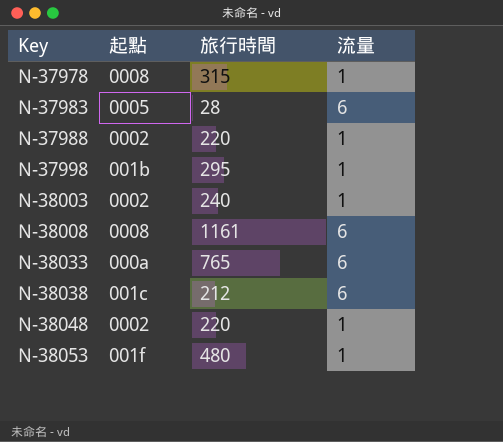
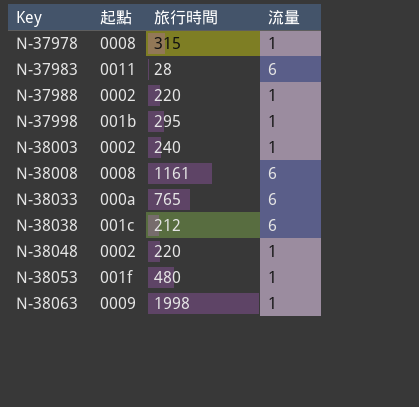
N-37983 | 起點: 0005 -> 0011
row N-38063: none -> 0009 | 1998 | 1

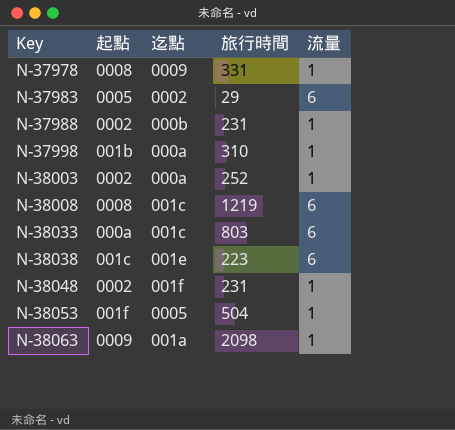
column 迄點 | position: none -> 3
N-37978 | 旅行時間: 315 -> 331
N-37983 | 起點: 0011 -> 0005
N-37983 | 旅行時間: 28 -> 29
N-37988 | 旅行時間: 220 -> 231
N-37998 | 旅行時間: 295 -> 310
N-38003 | 旅行時間: 240 -> 252
N-38008 | 旅行時間: 1161 -> 1219
N-38033 | 旅行時間: 765 -> 803
N-38038 | 旅行時間: 212 -> 223
N-38048 | 旅行時間: 220 -> 231
N-38053 | 旅行時間: 480 -> 504
N-38063 | 旅行時間: 1998 -> 2098

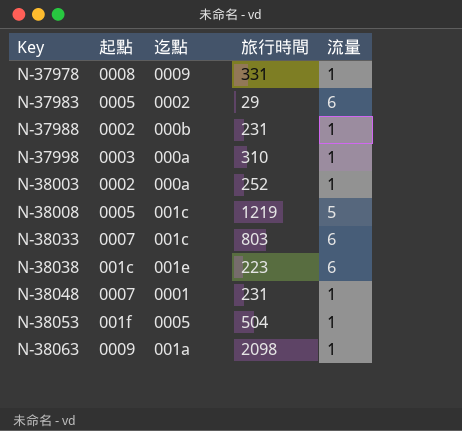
N-37998 | 起點: 001b -> 0003
N-38008 | 起點: 0008 -> 0005
N-38008 | 流量: 6 -> 5
N-38033 | 起點: 000a -> 0007
N-38048 | 起點: 0002 -> 0007
N-38048 | 迄點: 001f -> 0001

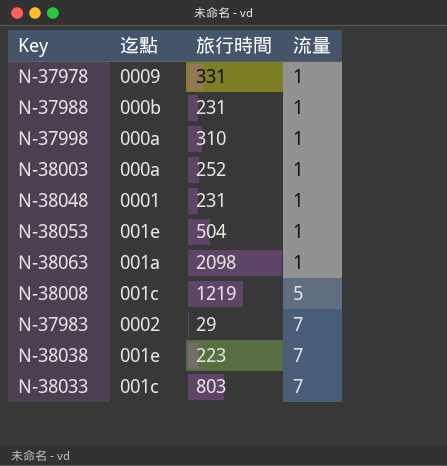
row order: Key ascending -> 流量 ascending
column 起點 | position: 2 -> none
N-38053 | 迄點: 0005 -> 001e
N-37983 | 流量: 6 -> 7
N-38038 | 流量: 6 -> 7
N-38033 | 流量: 6 -> 7

